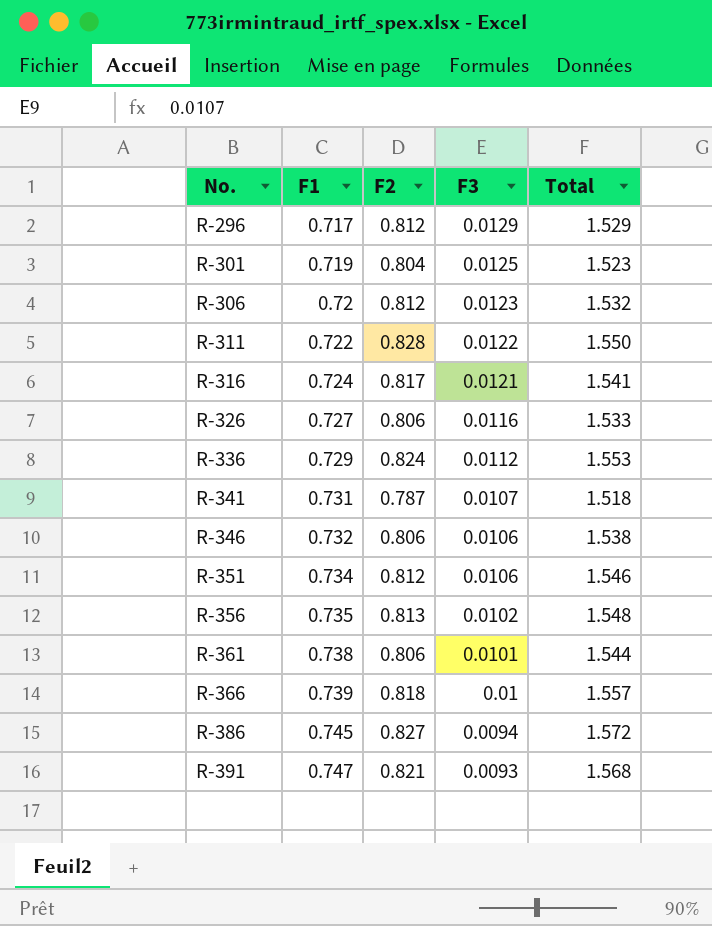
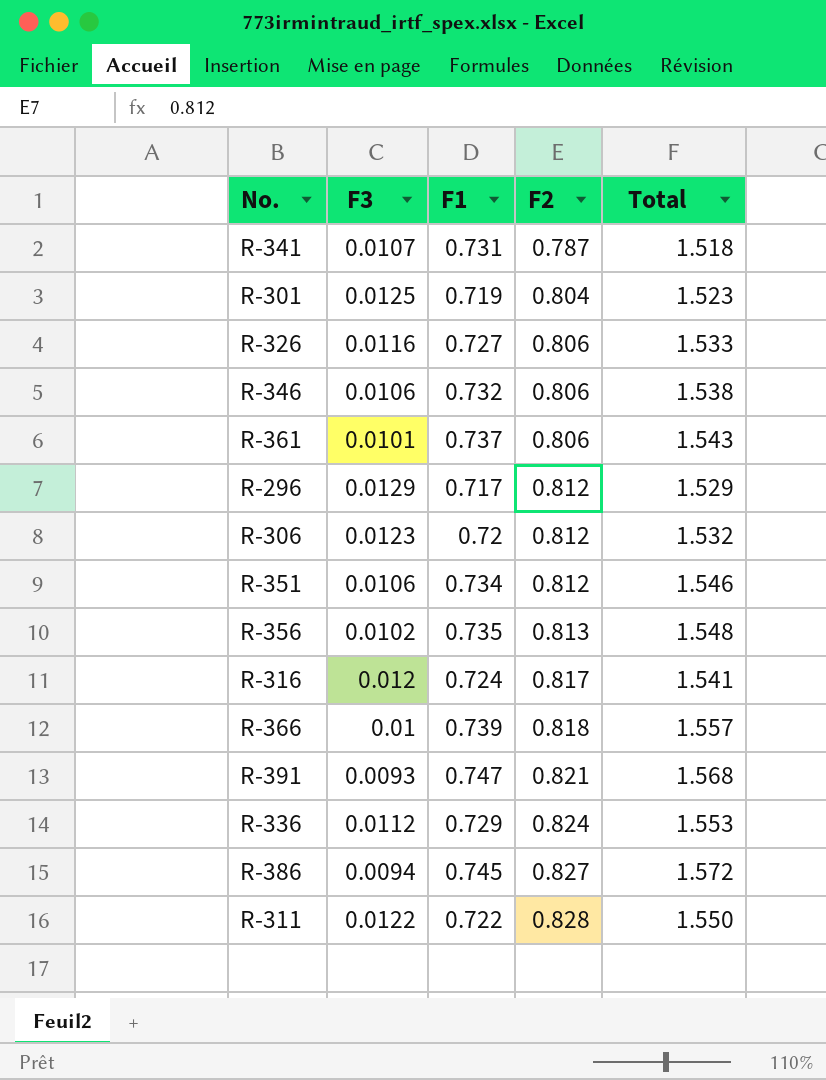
row order: No. ascending -> F2 ascending
column F3 | position: 4 -> 2
R-361 | F1: 0.738 -> 0.737
R-361 | Total: 1.544 -> 1.543
R-316 | F3: 0.0121 -> 0.012

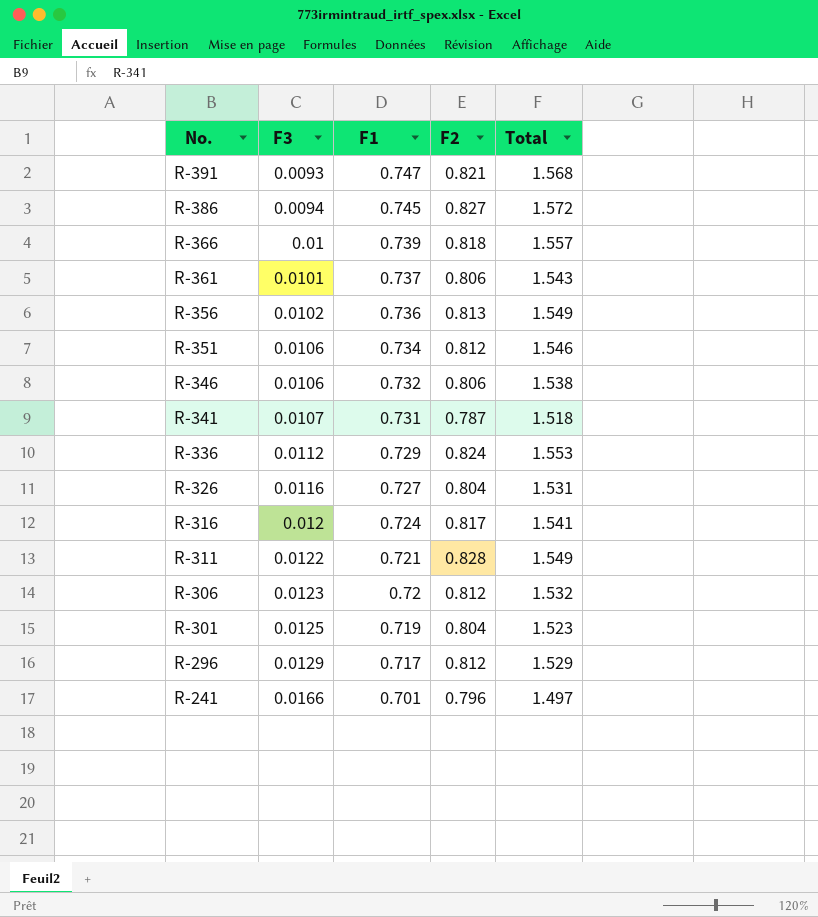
row order: F2 ascending -> No. descending
R-356 | F1: 0.735 -> 0.736
R-356 | Total: 1.548 -> 1.549
R-326 | F2: 0.806 -> 0.804
R-326 | Total: 1.533 -> 1.531
R-311 | F1: 0.722 -> 0.721
R-311 | Total: 1.550 -> 1.549
row R-241: none -> 0.0166 | 0.701 | 0.796 | 1.497

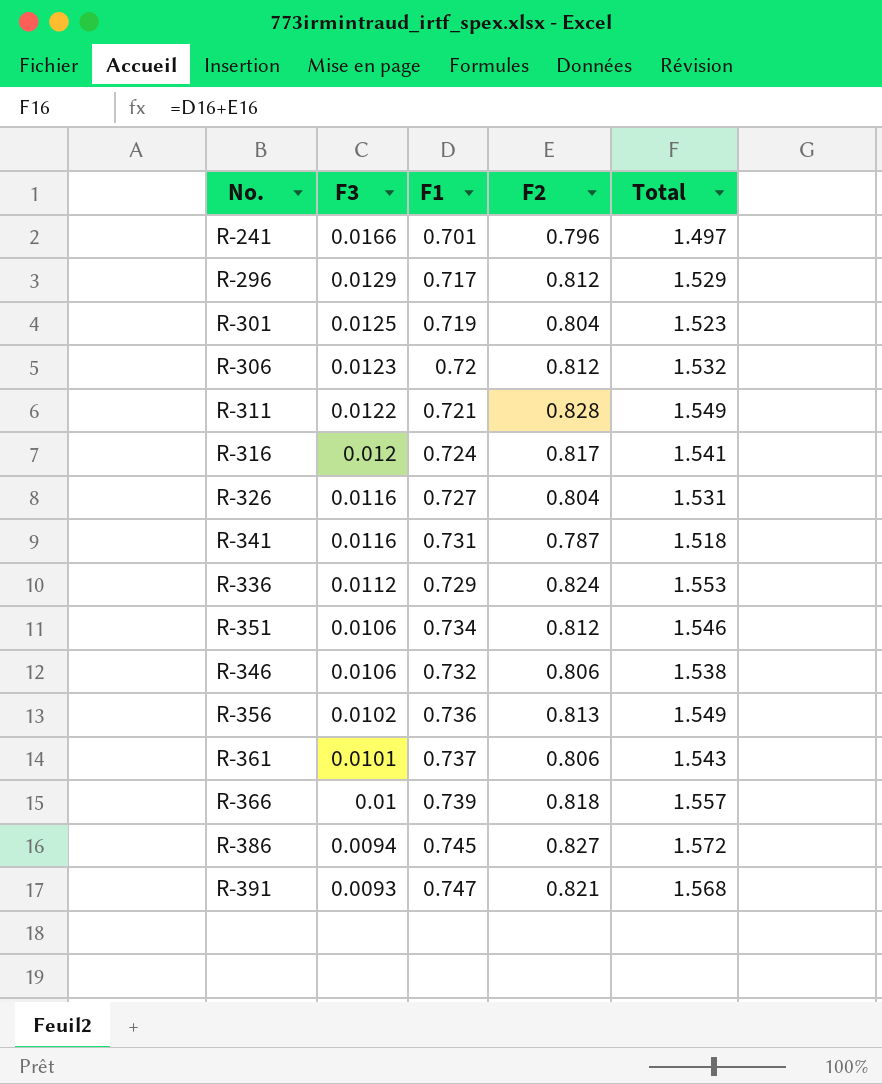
row order: No. descending -> F3 descending
R-341 | F3: 0.0107 -> 0.0116

